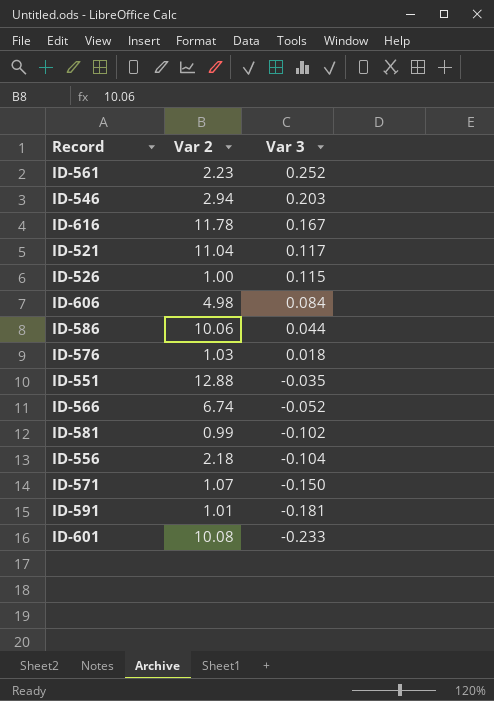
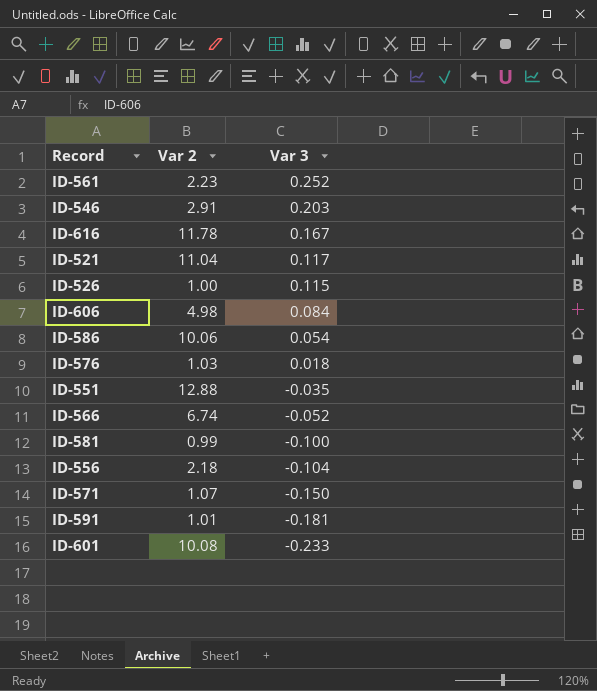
ID-546 | Var 2: 2.94 -> 2.91
ID-586 | Var 3: 0.044 -> 0.054
ID-581 | Var 3: -0.102 -> -0.100

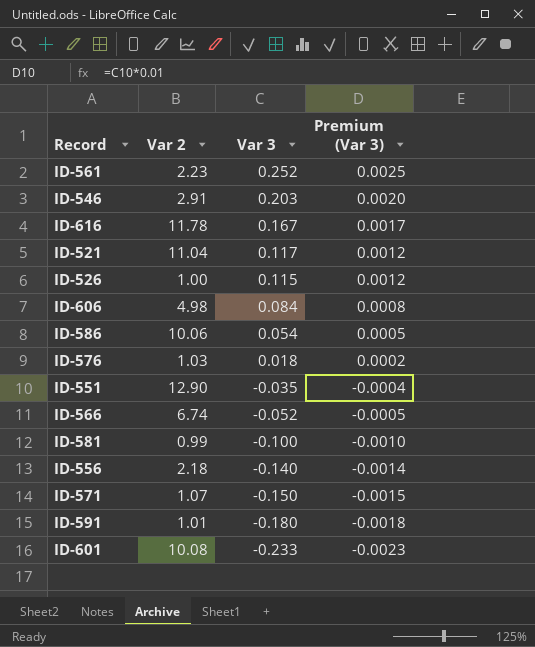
column Premium (Var 3) | formula: none -> [Var 3] * 0.01
ID-551 | Var 2: 12.88 -> 12.90
ID-556 | Var 3: -0.104 -> -0.140
ID-591 | Var 3: -0.181 -> -0.180

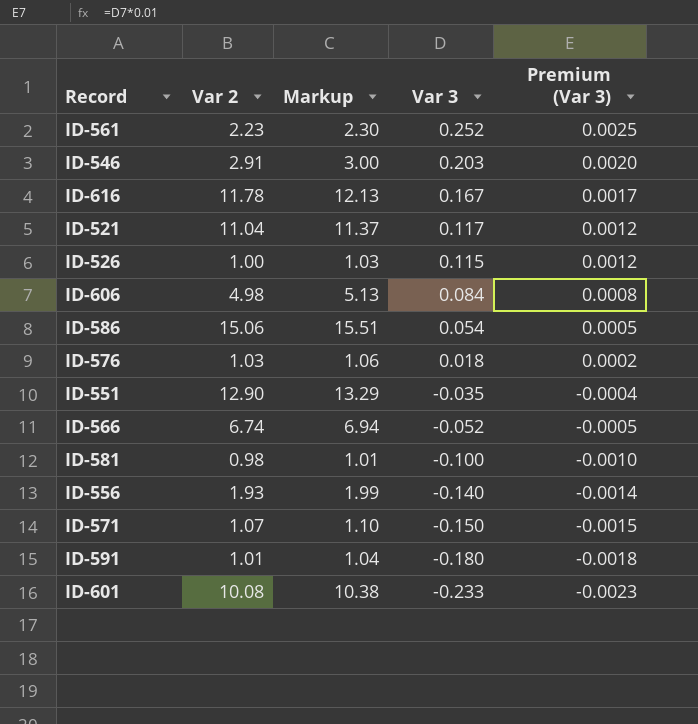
column Markup | formula: none -> [Var 2] * 1.03
ID-586 | Var 2: 10.06 -> 15.06
ID-581 | Var 2: 0.99 -> 0.98
ID-556 | Var 2: 2.18 -> 1.93

